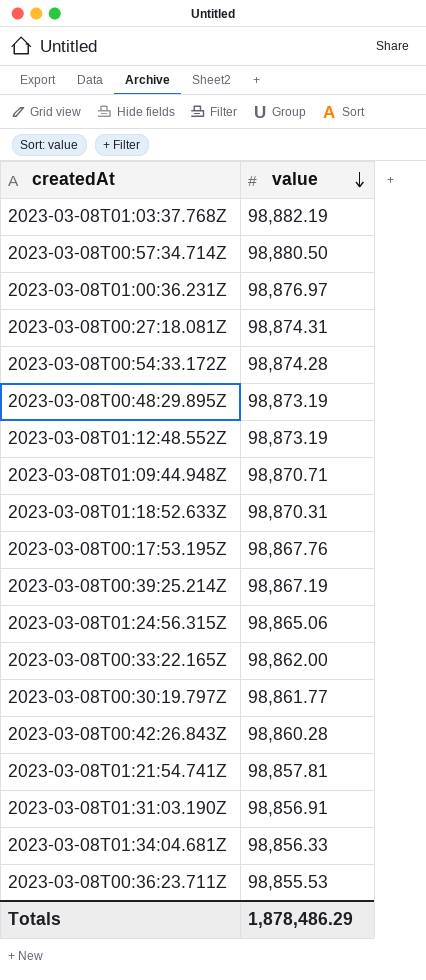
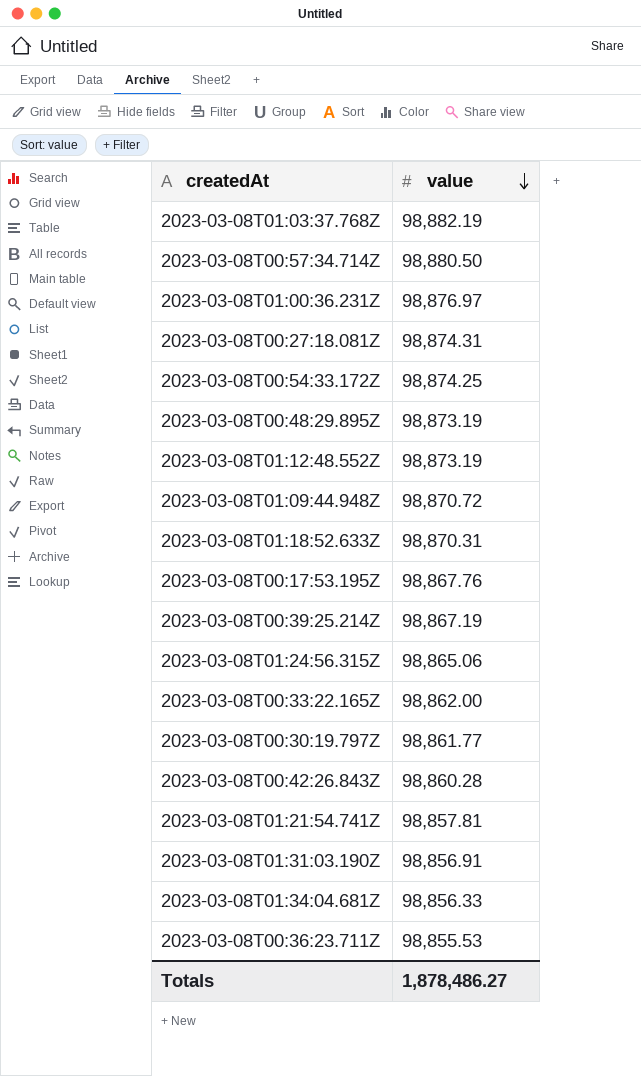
2023-03-08T00:54:33.172Z | value: 98,874.28 -> 98,874.25
2023-03-08T01:09:44.948Z | value: 98,870.71 -> 98,870.72
Totals | value: 1,878,486.29 -> 1,878,486.27

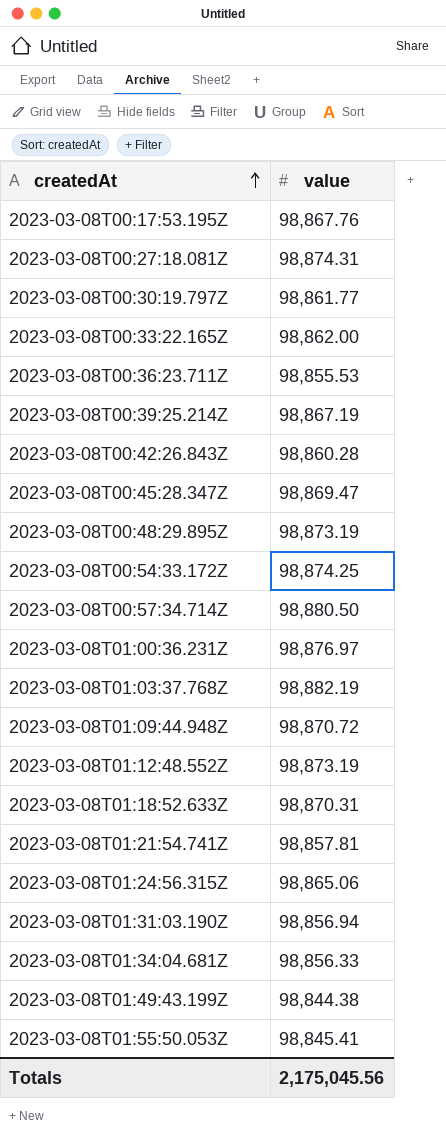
row order: value descending -> createdAt ascending
row 2023-03-08T00:45:28.347Z: none -> 98,869.47
2023-03-08T01:31:03.190Z | value: 98,856.91 -> 98,856.94
row 2023-03-08T01:49:43.199Z: none -> 98,844.38
row 2023-03-08T01:55:50.053Z: none -> 98,845.41
Totals | value: 1,878,486.27 -> 2,175,045.56

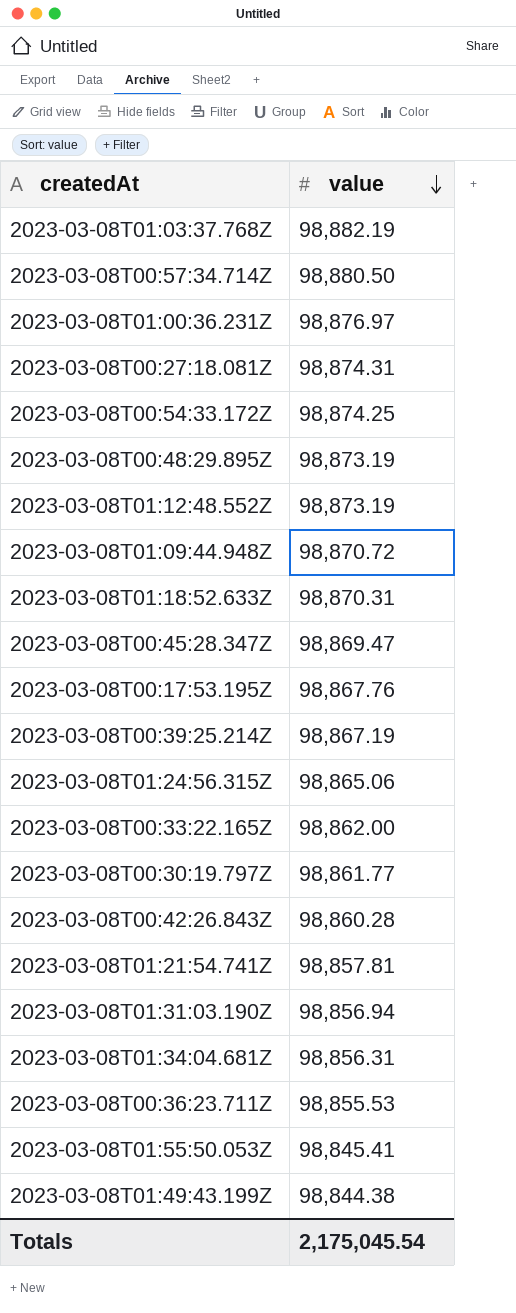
row order: createdAt ascending -> value descending
2023-03-08T01:34:04.681Z | value: 98,856.33 -> 98,856.31
Totals | value: 2,175,045.56 -> 2,175,045.54

